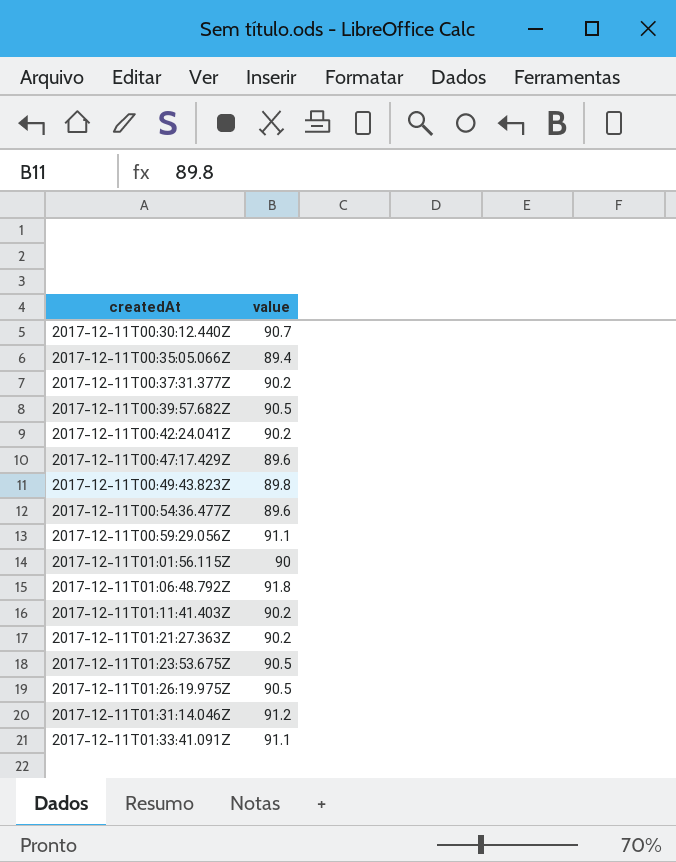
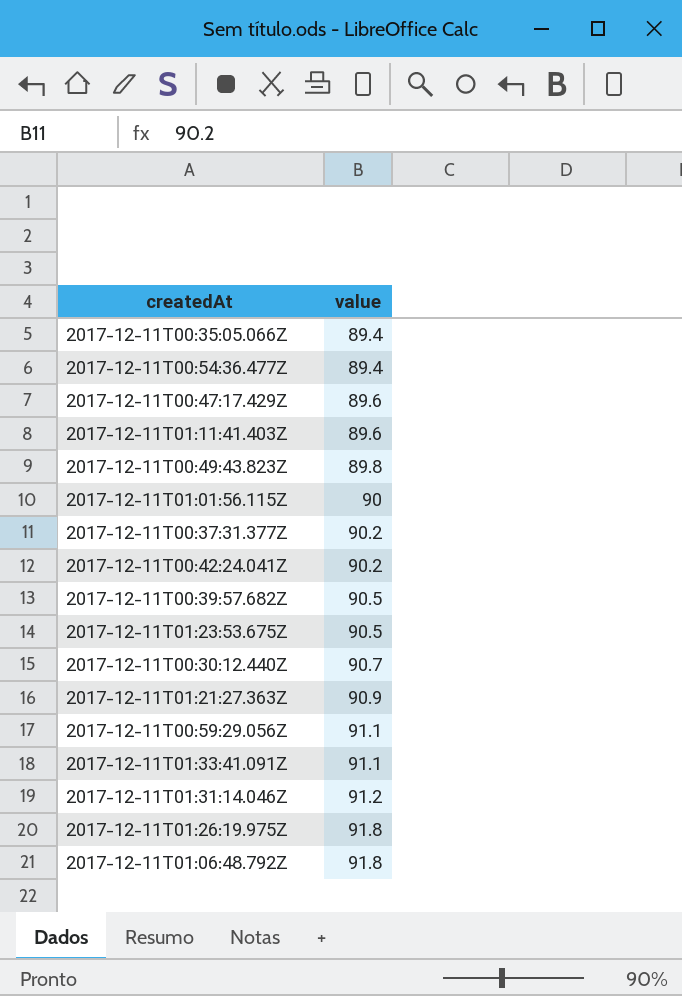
row order: createdAt ascending -> value ascending
2017-12-11T00:54:36.477Z | value: 89.6 -> 89.4
2017-12-11T01:11:41.403Z | value: 90.2 -> 89.6
2017-12-11T01:21:27.363Z | value: 90.2 -> 90.9
2017-12-11T01:26:19.975Z | value: 90.5 -> 91.8

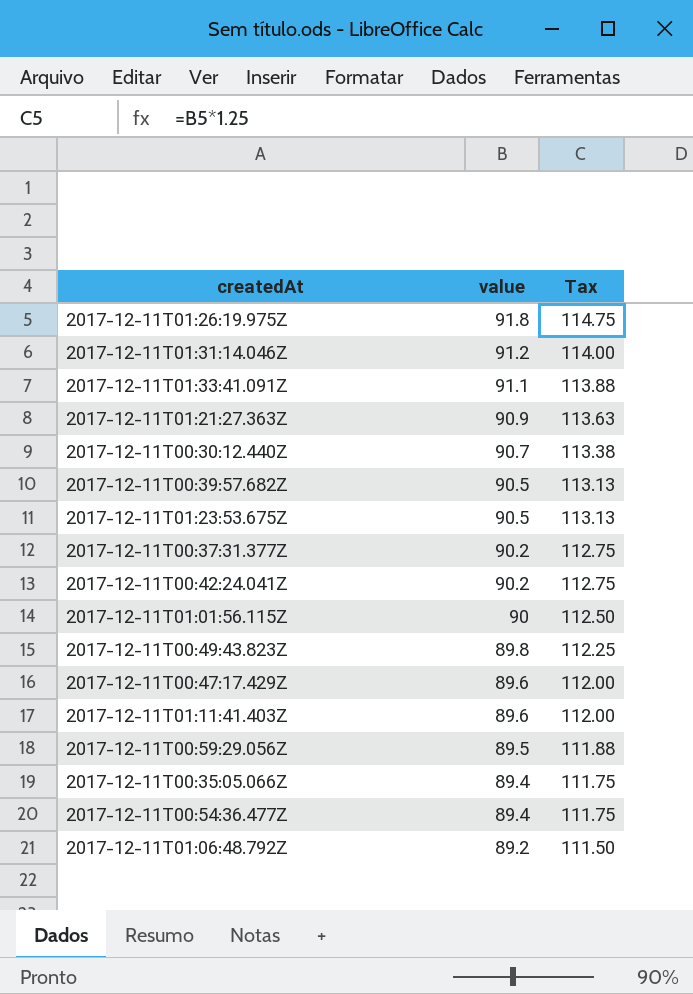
row order: value ascending -> value descending
column Tax | formula: none -> [value] * 1.25
2017-12-11T00:59:29.056Z | value: 91.1 -> 89.5
2017-12-11T01:06:48.792Z | value: 91.8 -> 89.2

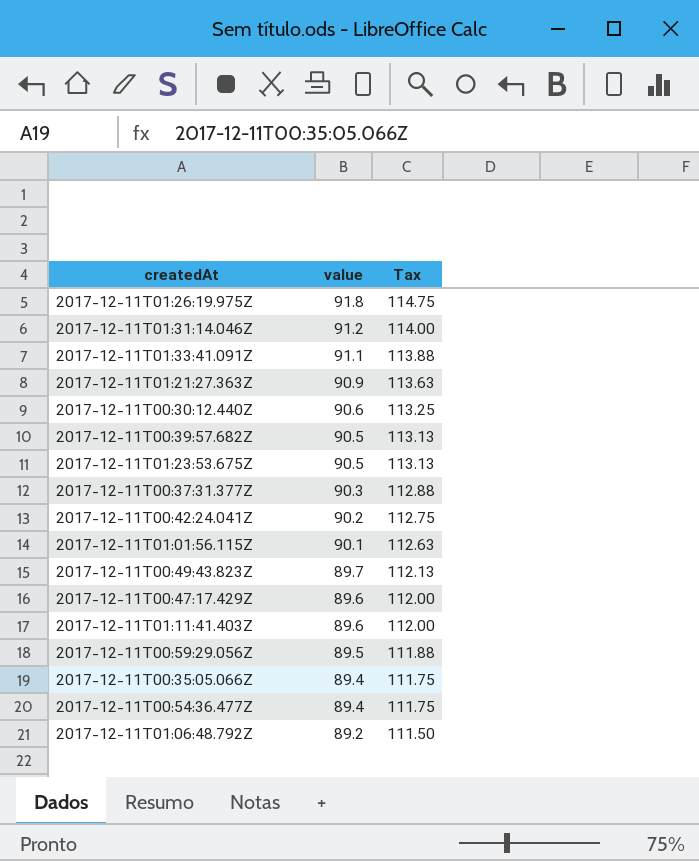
2017-12-11T00:30:12.440Z | value: 90.7 -> 90.6
2017-12-11T00:30:12.440Z | Tax: 113.38 -> 113.25
2017-12-11T00:37:31.377Z | value: 90.2 -> 90.3
2017-12-11T00:37:31.377Z | Tax: 112.75 -> 112.88
2017-12-11T01:01:56.115Z | value: 90 -> 90.1
2017-12-11T01:01:56.115Z | Tax: 112.50 -> 112.63
2017-12-11T00:49:43.823Z | value: 89.8 -> 89.7
2017-12-11T00:49:43.823Z | Tax: 112.25 -> 112.13

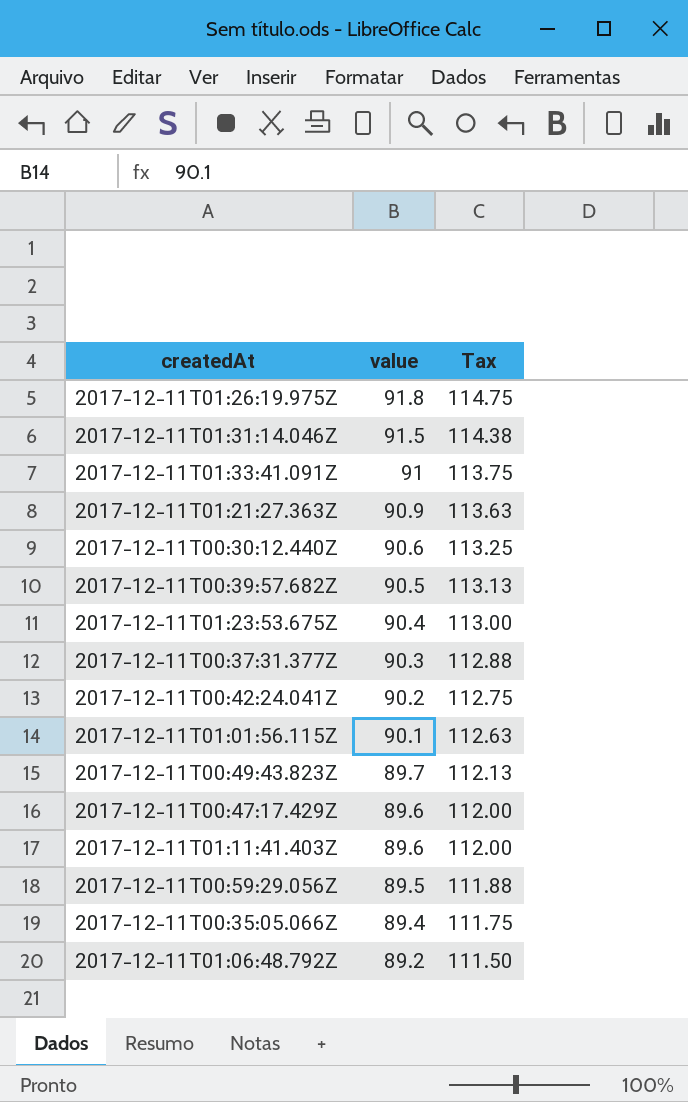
row 2017-12-11T00:54:36.477Z: 89.4 | 111.75 -> none
2017-12-11T01:31:14.046Z | value: 91.2 -> 91.5
2017-12-11T01:31:14.046Z | Tax: 114.00 -> 114.38
2017-12-11T01:33:41.091Z | value: 91.1 -> 91
2017-12-11T01:33:41.091Z | Tax: 113.88 -> 113.75
2017-12-11T01:23:53.675Z | value: 90.5 -> 90.4
2017-12-11T01:23:53.675Z | Tax: 113.13 -> 113.00

